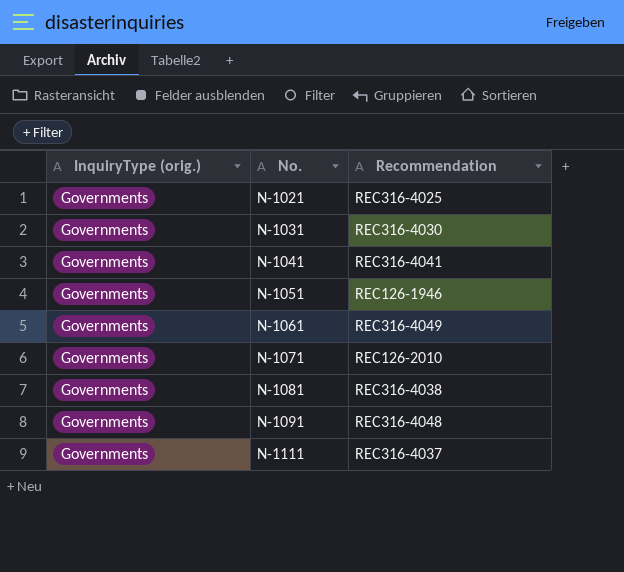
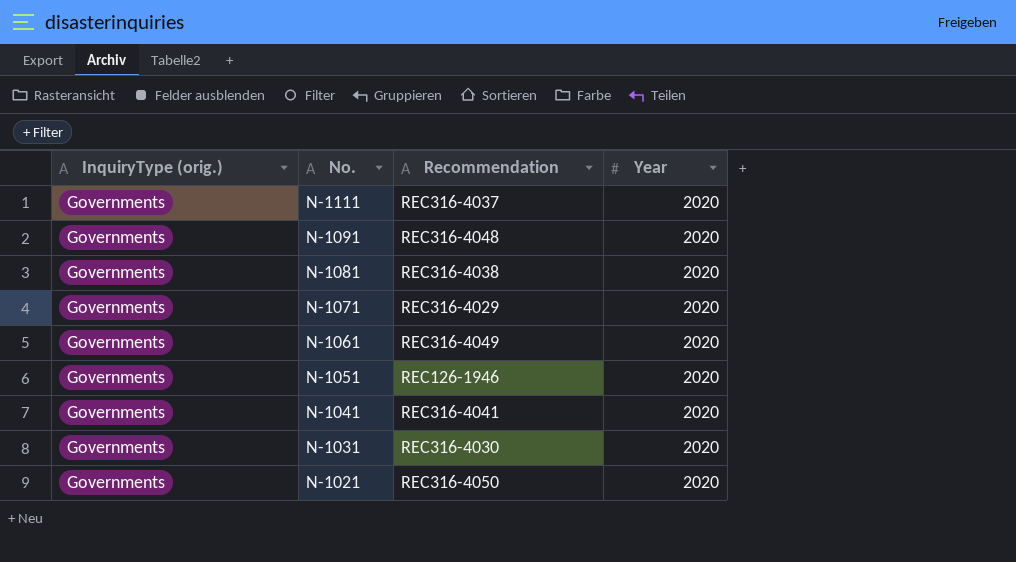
row order: No. ascending -> No. descending
column Year | position: none -> 4
N-1071 | Recommendation: REC126-2010 -> REC316-4029
N-1021 | Recommendation: REC316-4025 -> REC316-4050

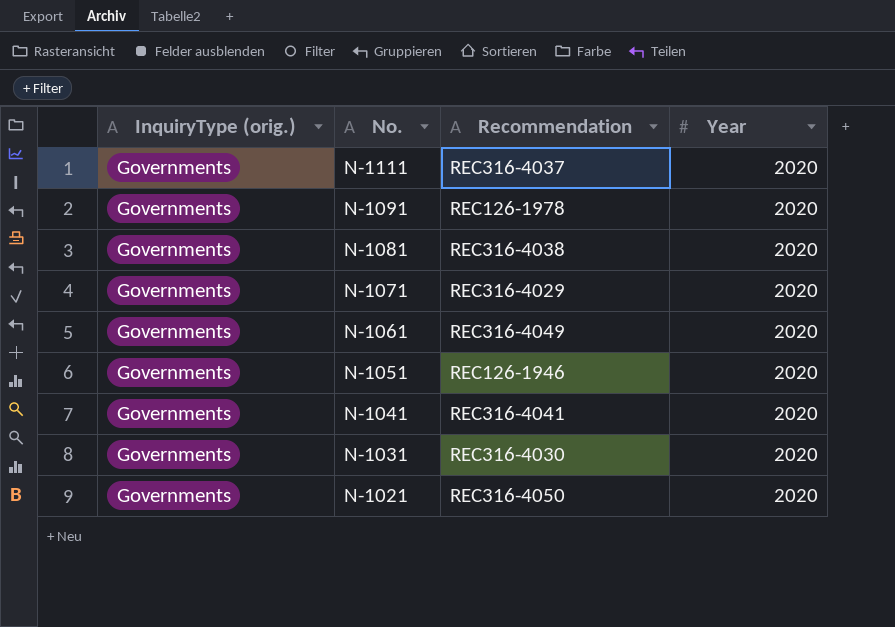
N-1091 | Recommendation: REC316-4048 -> REC126-1978

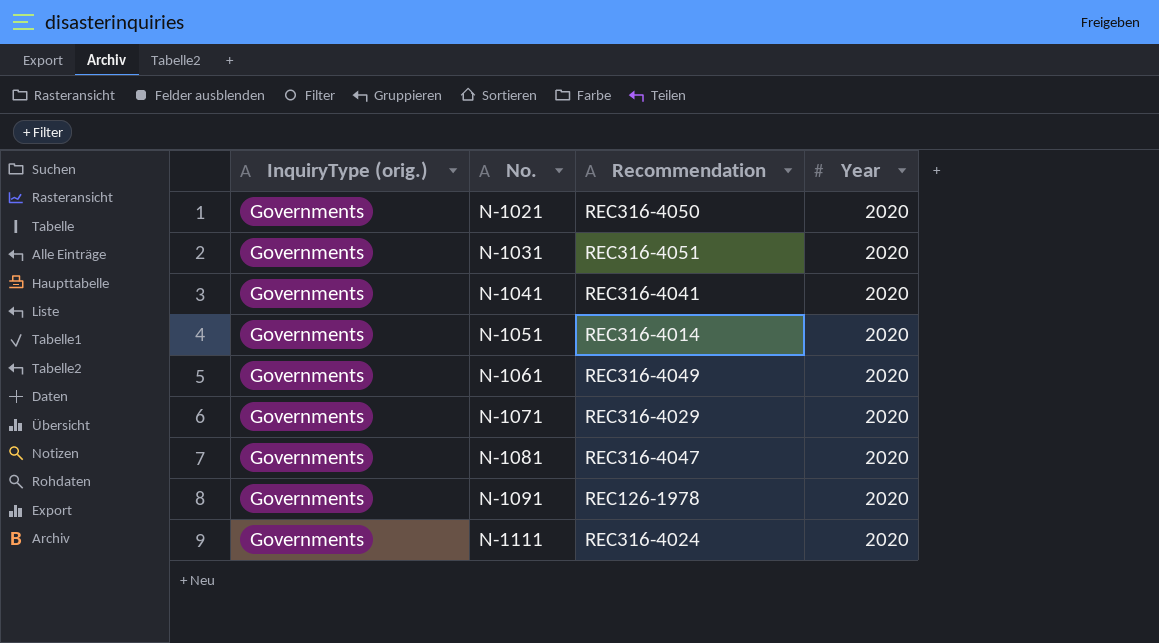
row order: No. descending -> No. ascending
N-1031 | Recommendation: REC316-4030 -> REC316-4051
N-1051 | Recommendation: REC126-1946 -> REC316-4014
N-1081 | Recommendation: REC316-4038 -> REC316-4047
N-1111 | Recommendation: REC316-4037 -> REC316-4024

